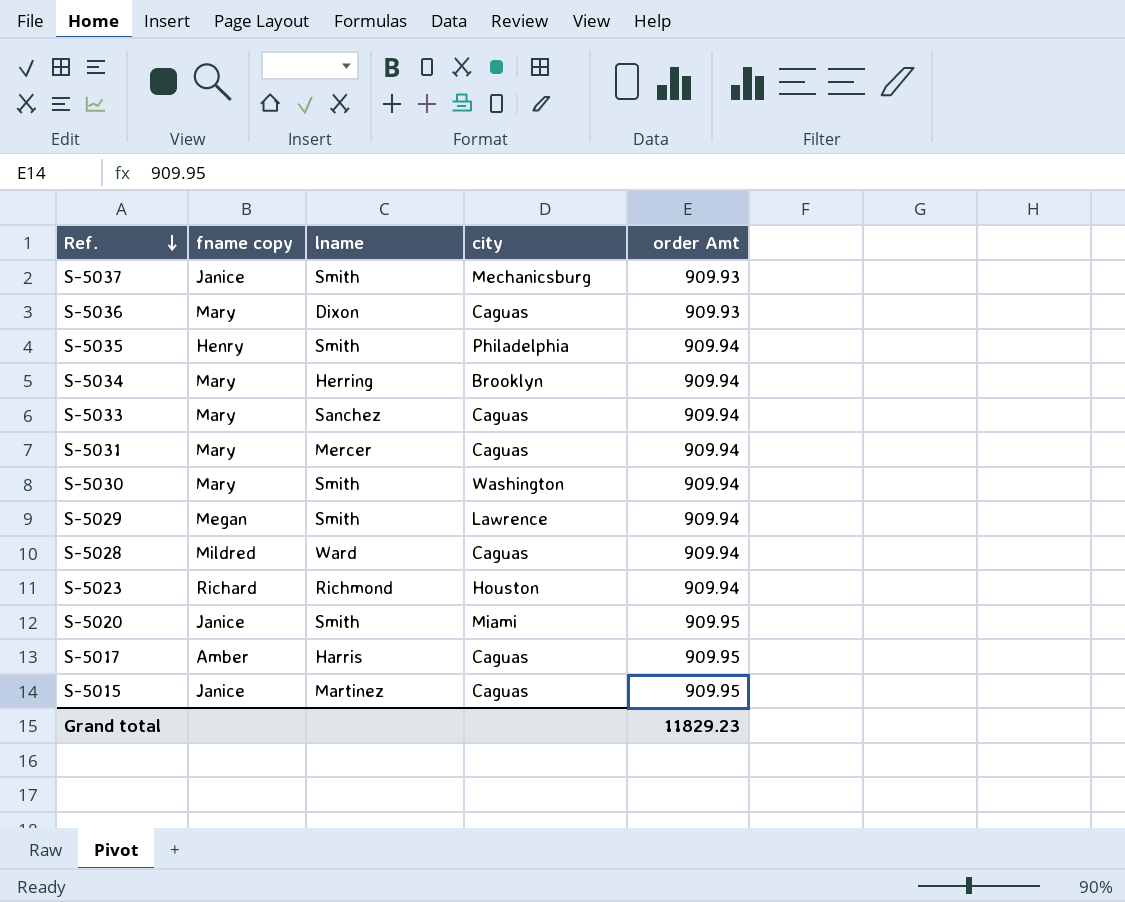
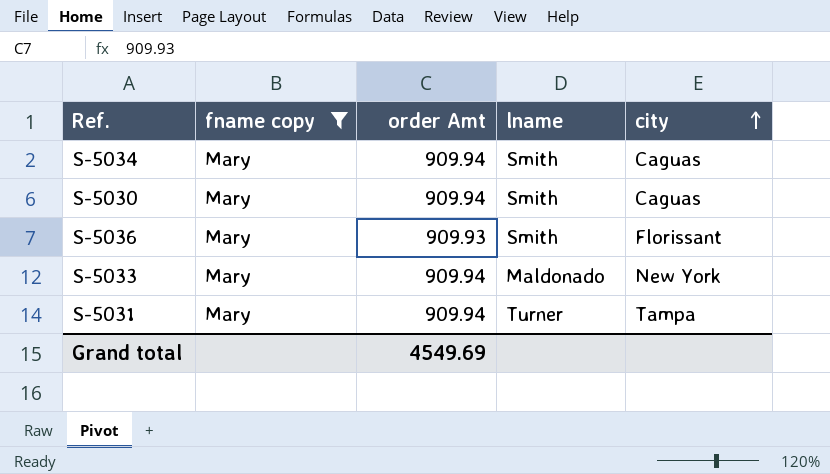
filter: none -> fname copy = Mary
row order: Ref. descending -> city ascending
column order Amt | position: 5 -> 3
S-5034 | lname: Herring -> Smith
S-5034 | city: Brooklyn -> Caguas
S-5030 | city: Washington -> Caguas
S-5036 | lname: Dixon -> Smith
S-5036 | city: Caguas -> Florissant
S-5033 | lname: Sanchez -> Maldonado
S-5033 | city: Caguas -> New York
S-5031 | lname: Mercer -> Turner
S-5031 | city: Caguas -> Tampa
Grand total | order Amt: 11829.23 -> 4549.69

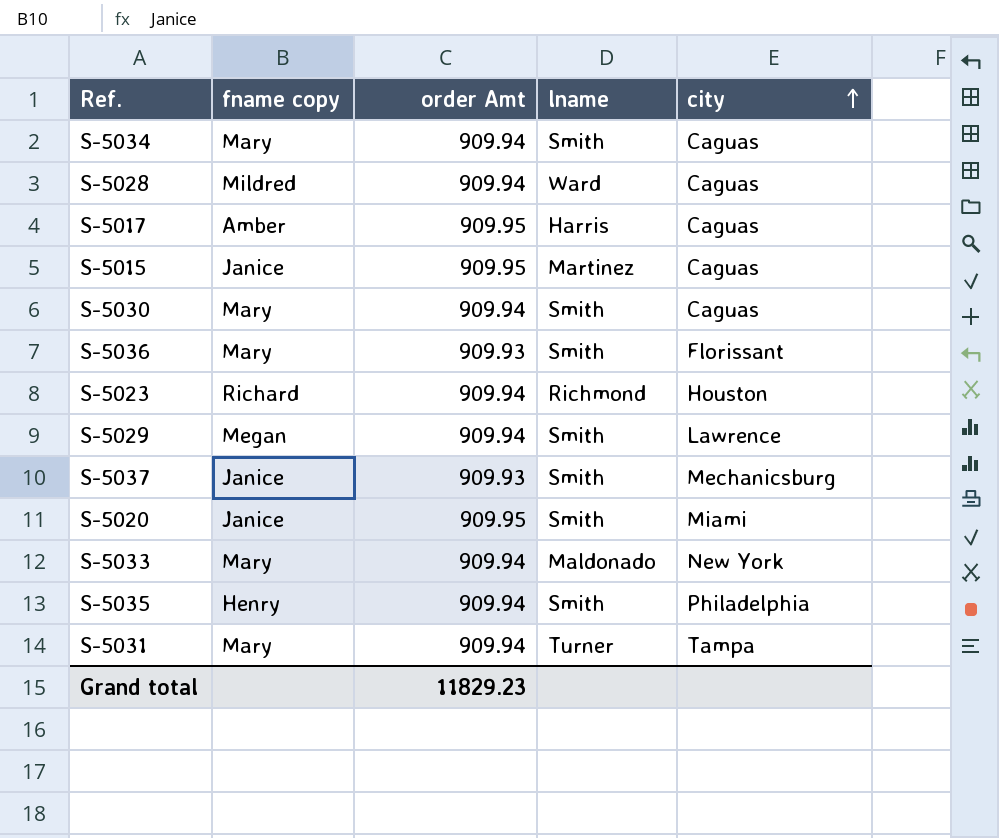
filter: fname copy = Mary -> none
Grand total | order Amt: 4549.69 -> 11829.23

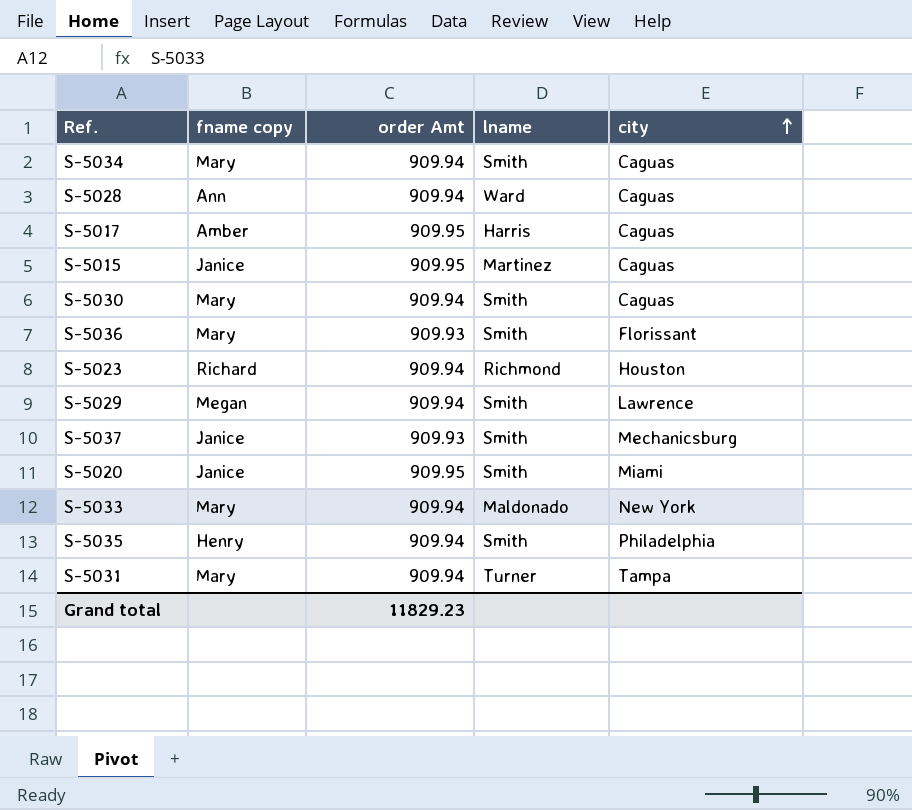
S-5028 | fname copy: Mildred -> Ann

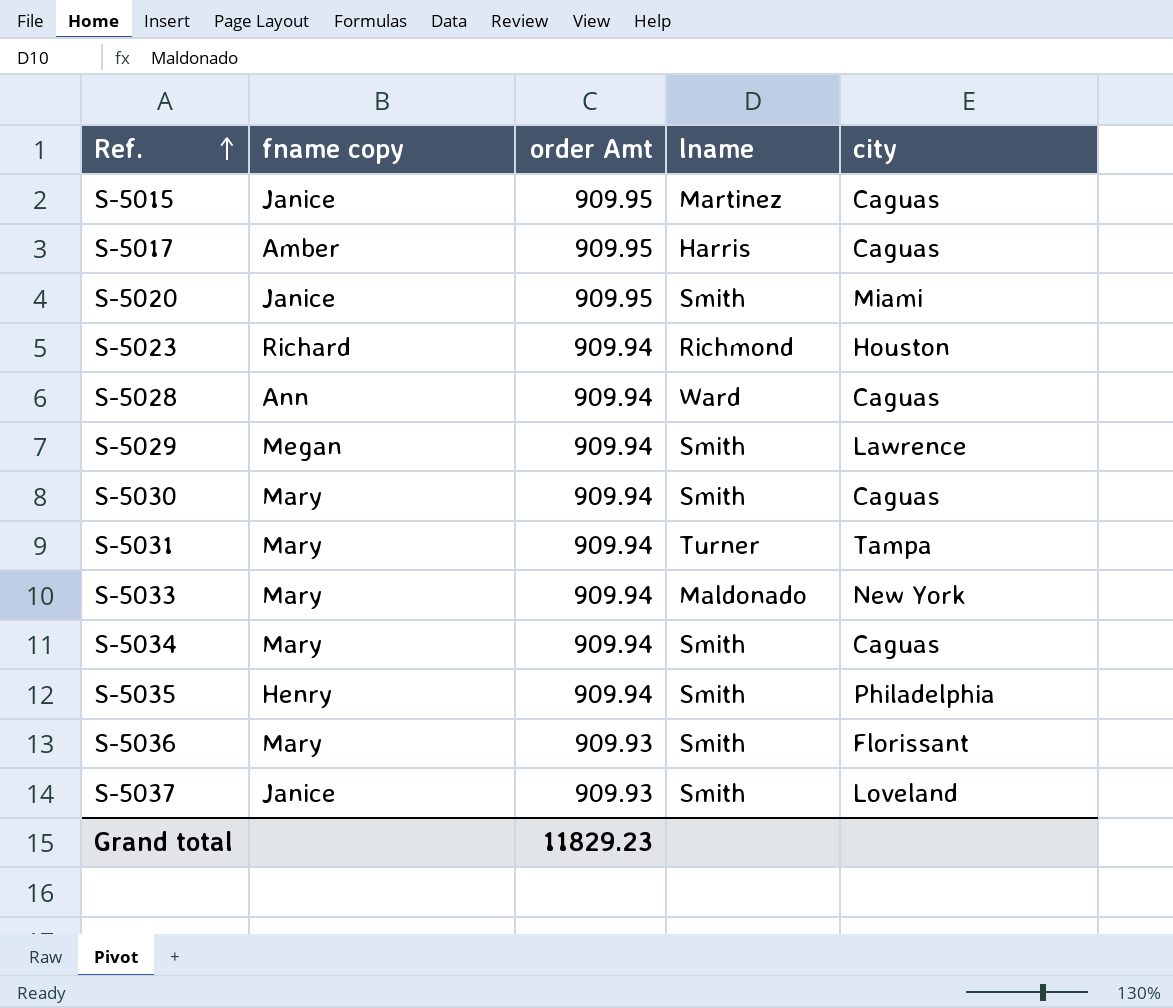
row order: city ascending -> Ref. ascending
S-5037 | city: Mechanicsburg -> Loveland

